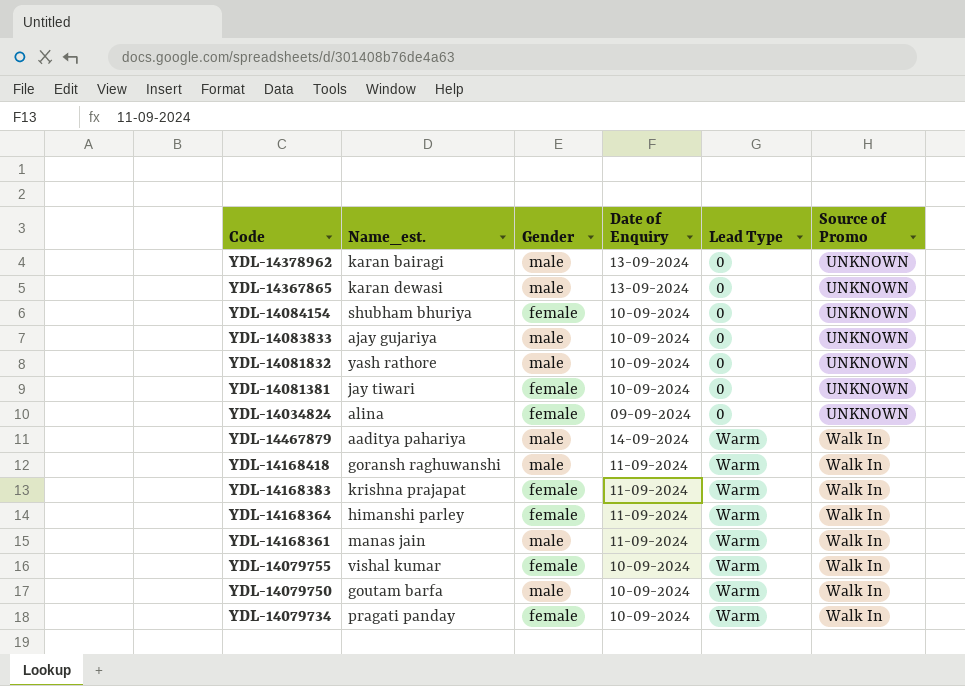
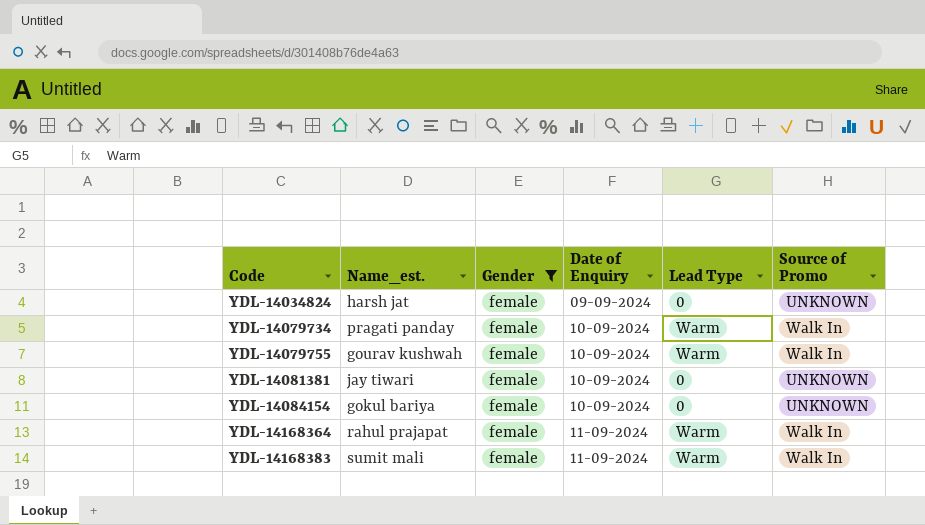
filter: none -> Gender = female
row order: Lead Type ascending -> Code ascending
YDL-14034824 | Name_est.: alina -> harsh jat
YDL-14079755 | Name_est.: vishal kumar -> gourav kushwah
YDL-14084154 | Name_est.: shubham bhuriya -> gokul bariya
YDL-14168364 | Name_est.: himanshi parley -> rahul prajapat
YDL-14168383 | Name_est.: krishna prajapat -> sumit mali

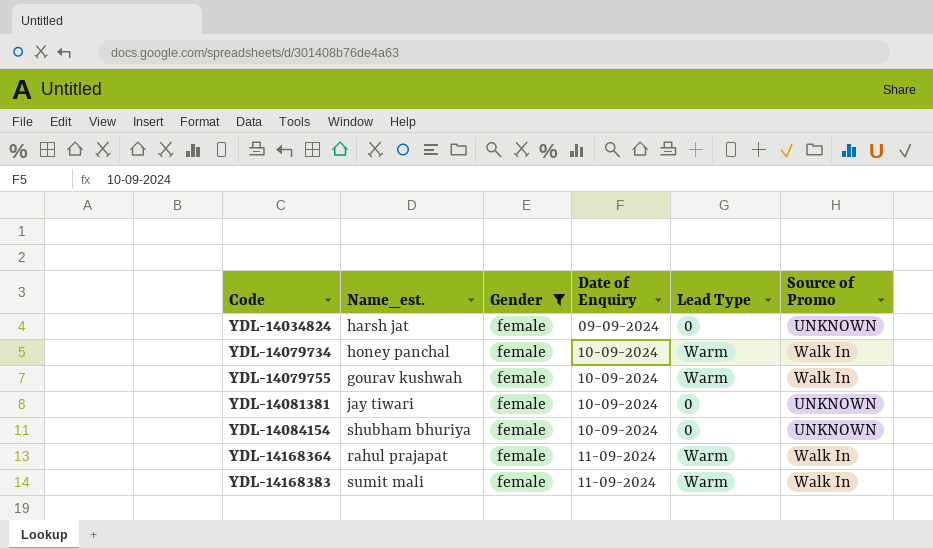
YDL-14079734 | Name_est.: pragati panday -> honey panchal
YDL-14084154 | Name_est.: gokul bariya -> shubham bhuriya

